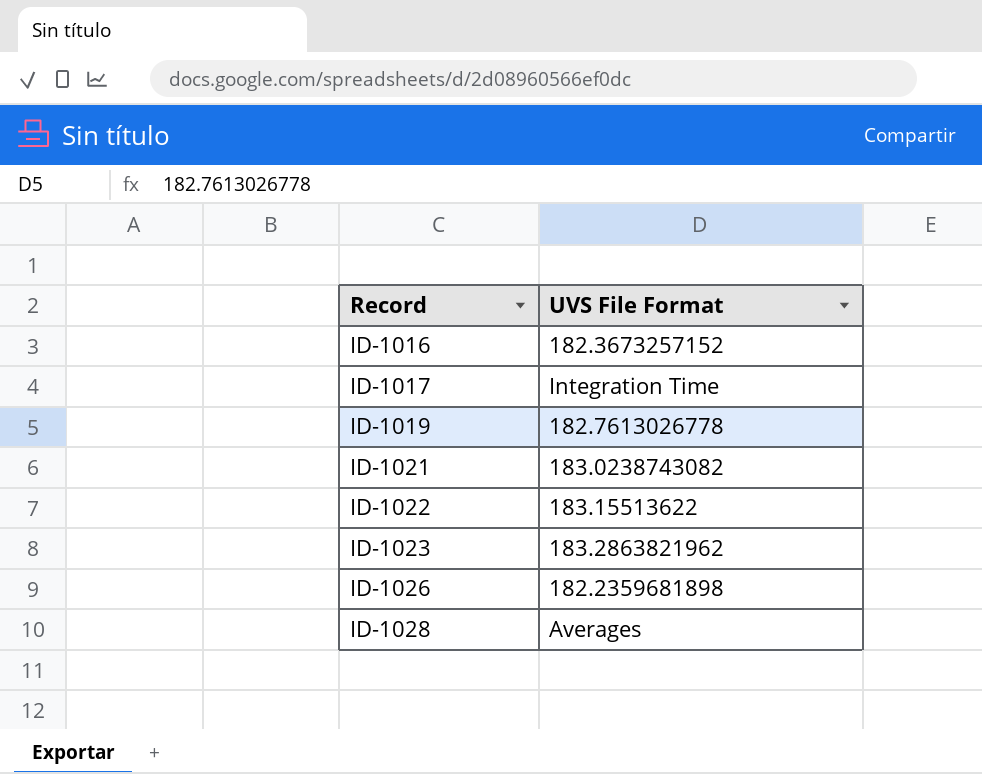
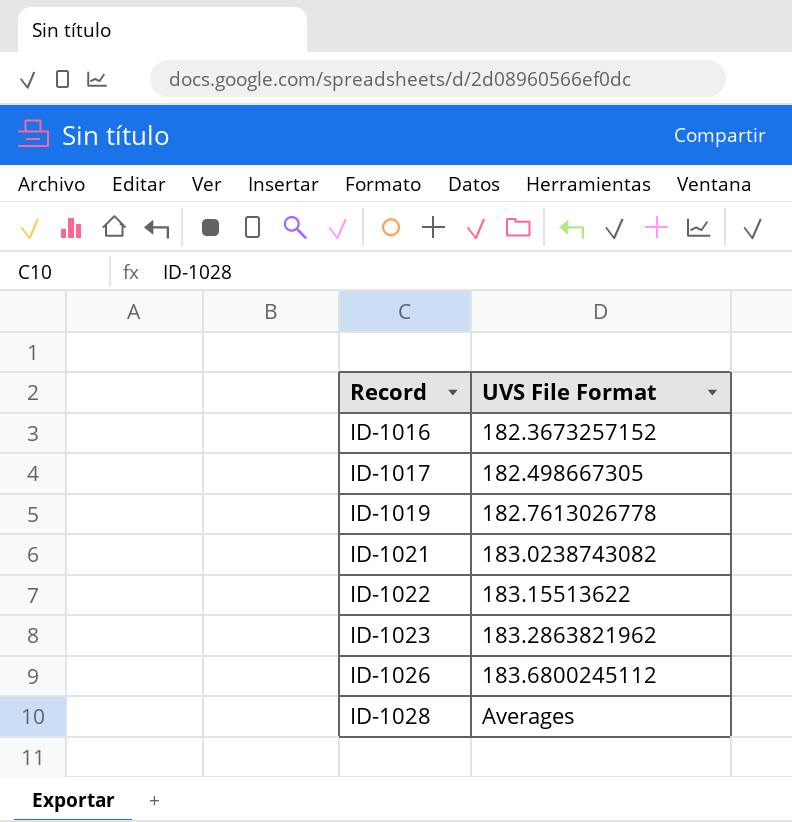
ID-1017 | UVS File Format: Integration Time -> 182.498667305
ID-1026 | UVS File Format: 182.2359681898 -> 183.6800245112

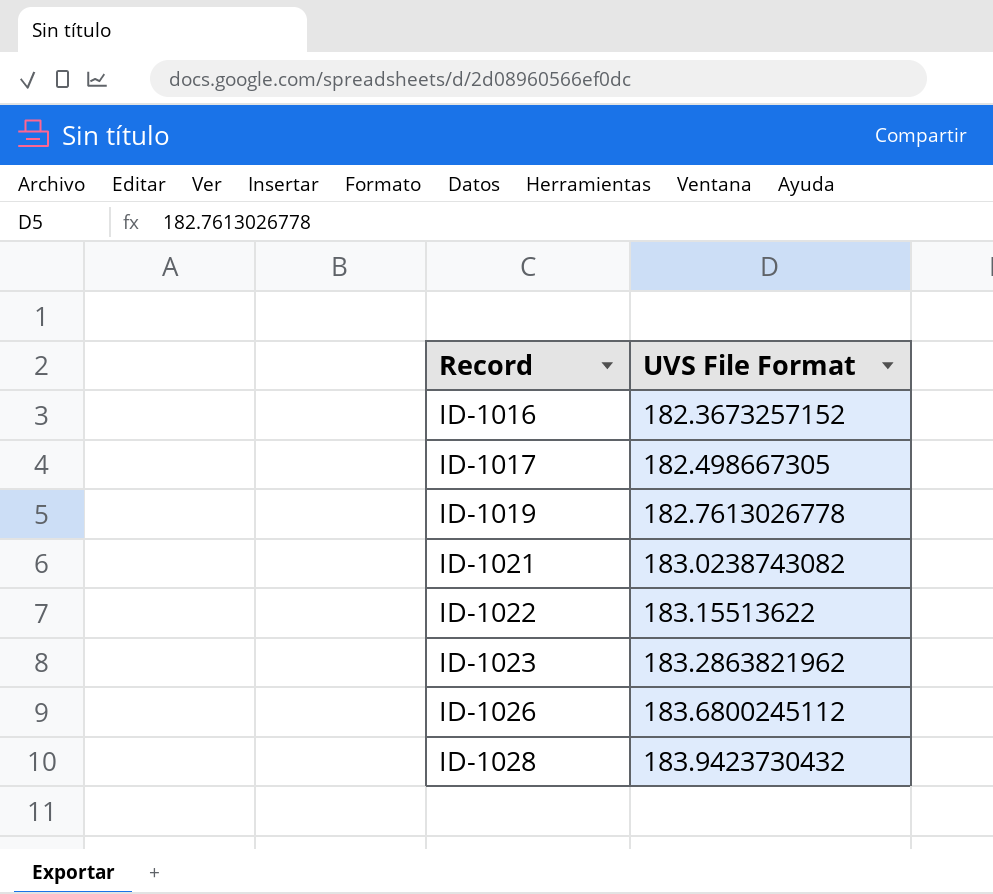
ID-1028 | UVS File Format: Averages -> 183.9423730432

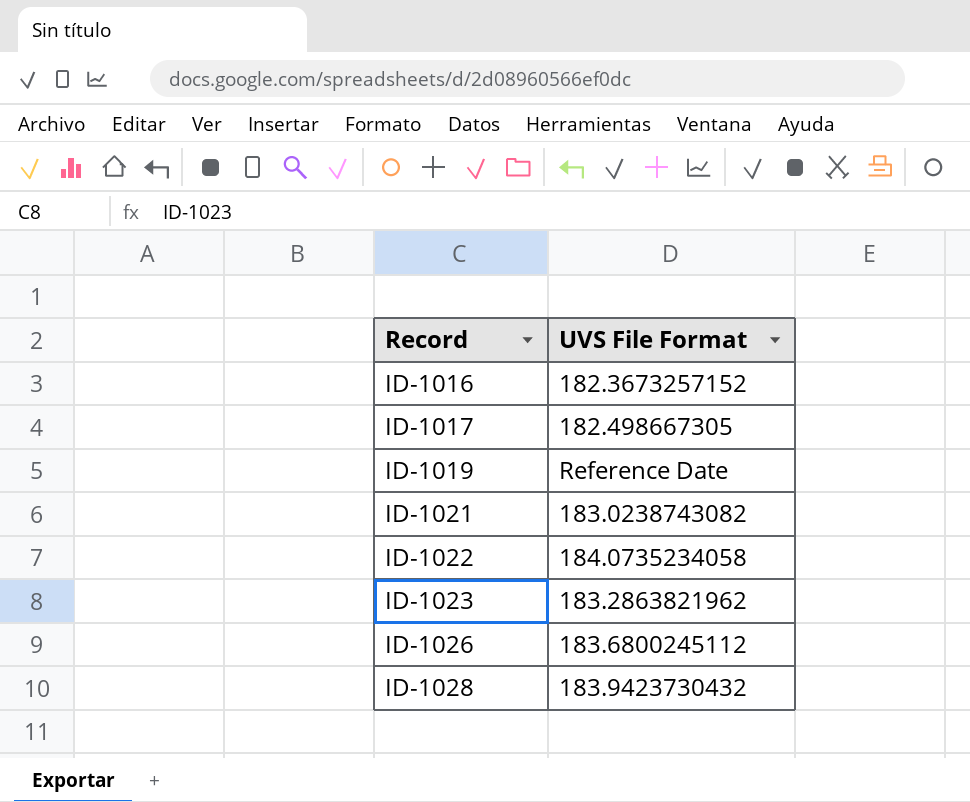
ID-1019 | UVS File Format: 182.7613026778 -> Reference Date
ID-1022 | UVS File Format: 183.15513622 -> 184.0735234058

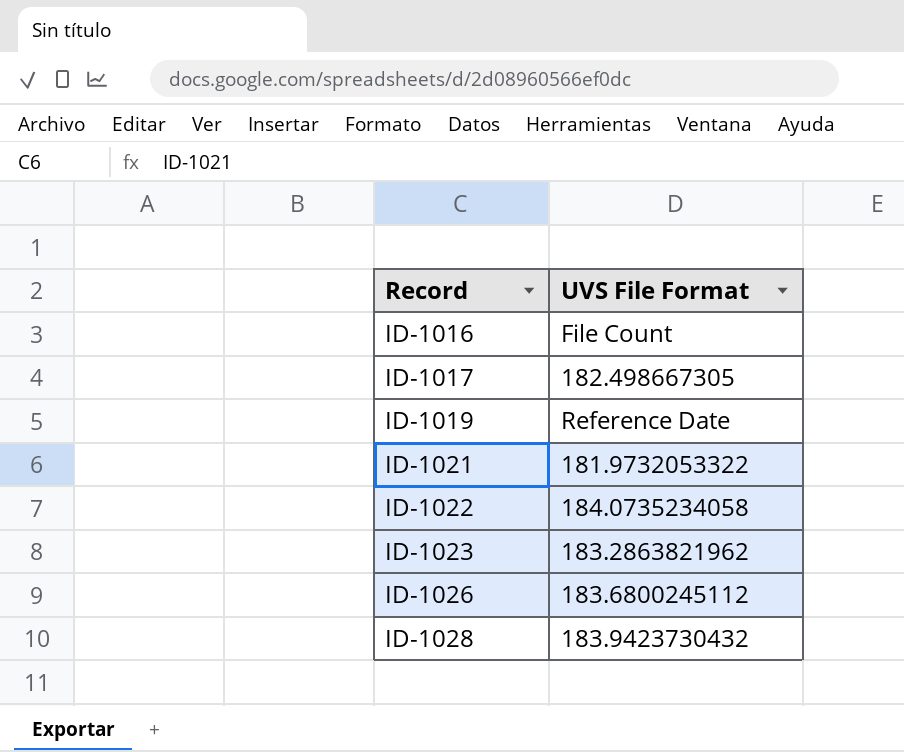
ID-1016 | UVS File Format: 182.3673257152 -> File Count
ID-1021 | UVS File Format: 183.0238743082 -> 181.9732053322

